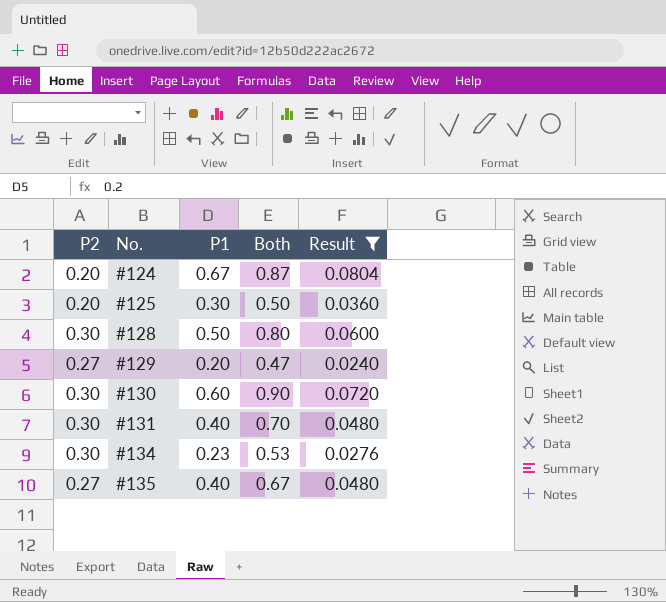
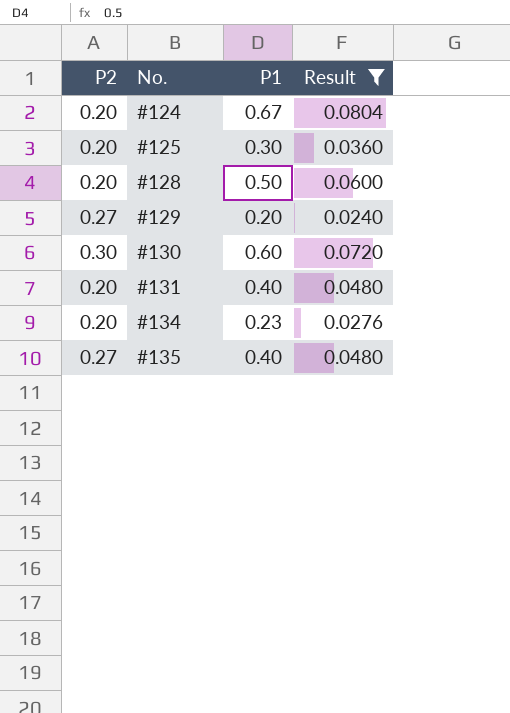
column Both | formula: [P2] + [P1] -> none
#128 | P2: 0.30 -> 0.20
#131 | P2: 0.30 -> 0.20
#134 | P2: 0.30 -> 0.20

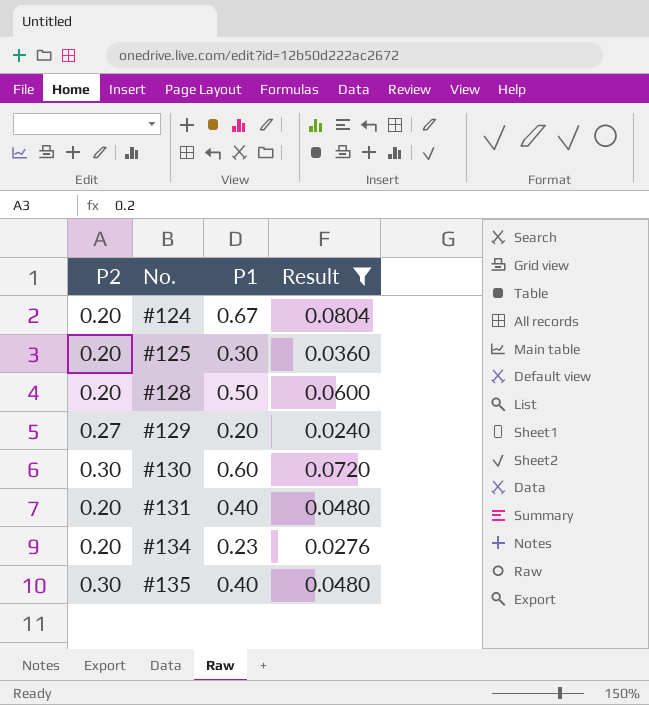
#135 | P2: 0.27 -> 0.30

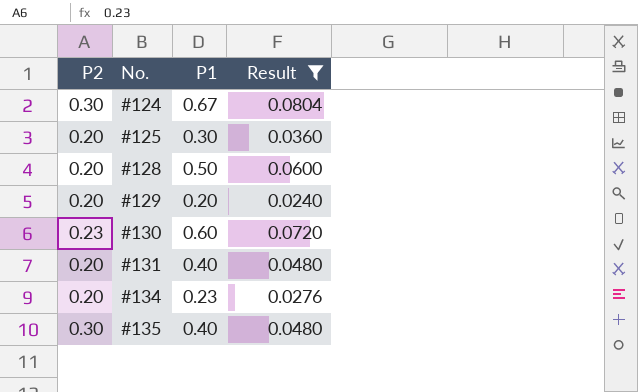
#124 | P2: 0.20 -> 0.30
#129 | P2: 0.27 -> 0.20
#130 | P2: 0.30 -> 0.23

